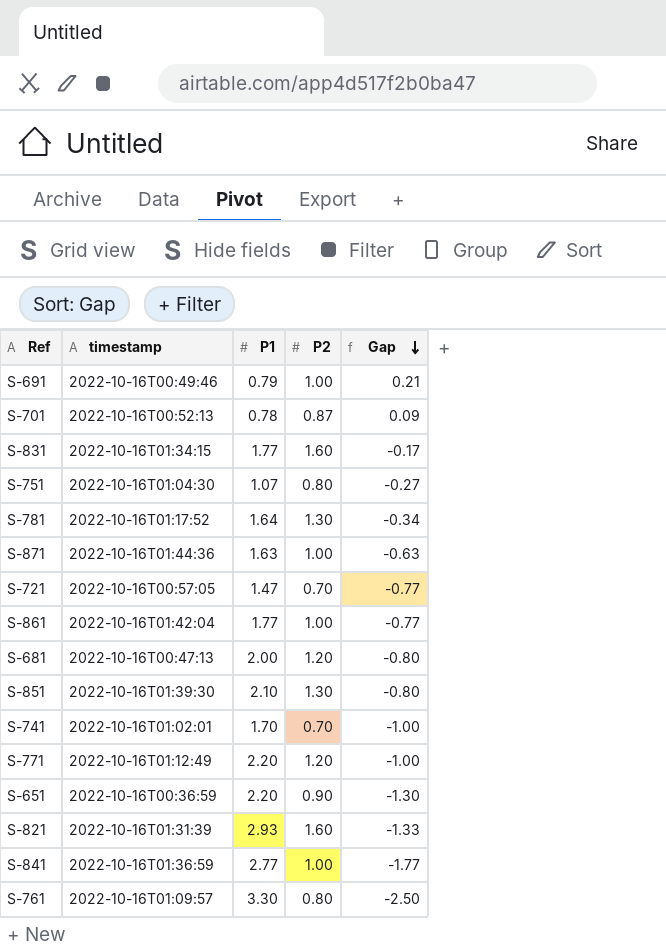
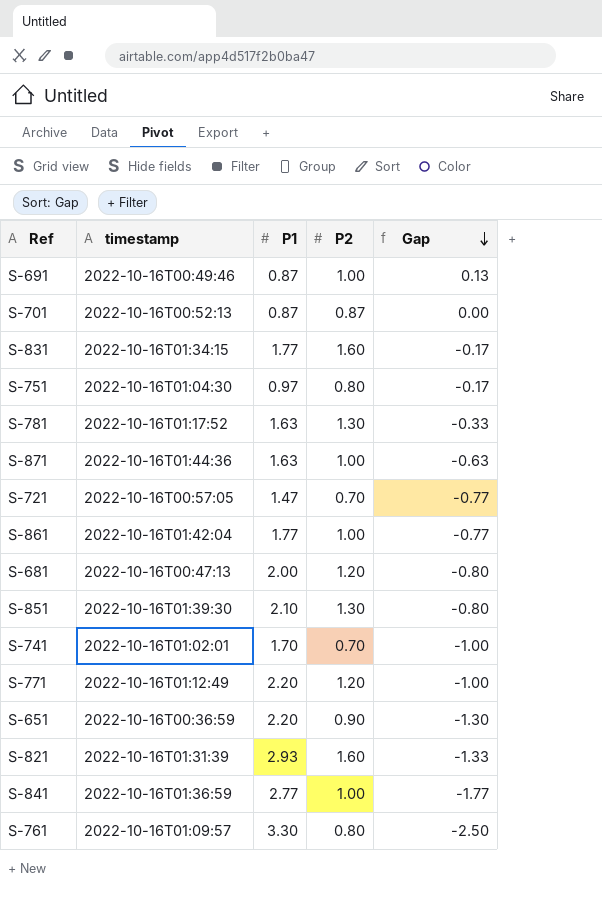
S-691 | P1: 0.79 -> 0.87
S-691 | Gap: 0.21 -> 0.13
S-701 | P1: 0.78 -> 0.87
S-701 | Gap: 0.09 -> 0.00
S-751 | P1: 1.07 -> 0.97
S-751 | Gap: -0.27 -> -0.17
S-781 | P1: 1.64 -> 1.63
S-781 | Gap: -0.34 -> -0.33

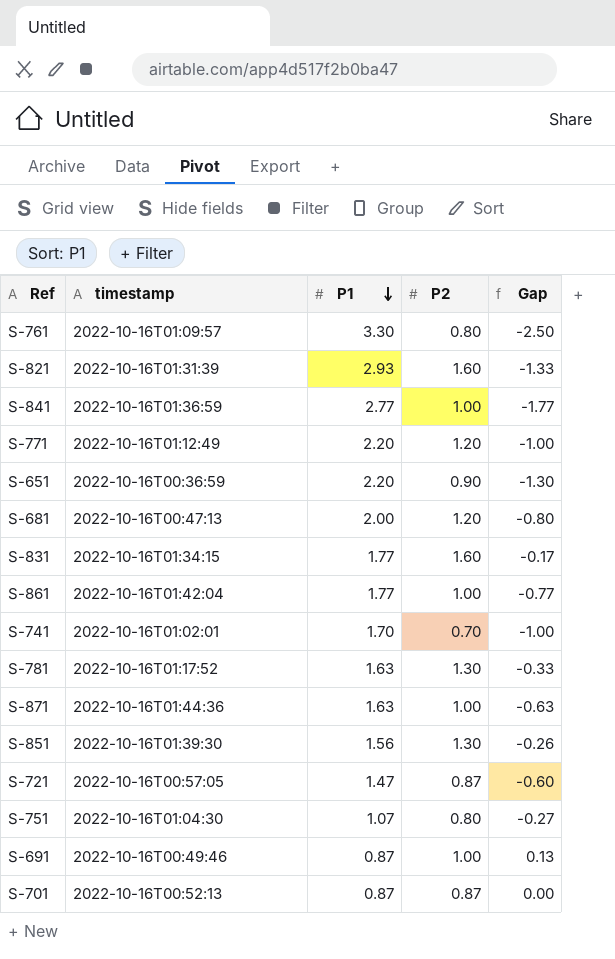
row order: Gap descending -> P1 descending
S-851 | P1: 2.10 -> 1.56
S-851 | Gap: -0.80 -> -0.26
S-721 | P2: 0.70 -> 0.87
S-721 | Gap: -0.77 -> -0.60
S-751 | P1: 0.97 -> 1.07
S-751 | Gap: -0.17 -> -0.27

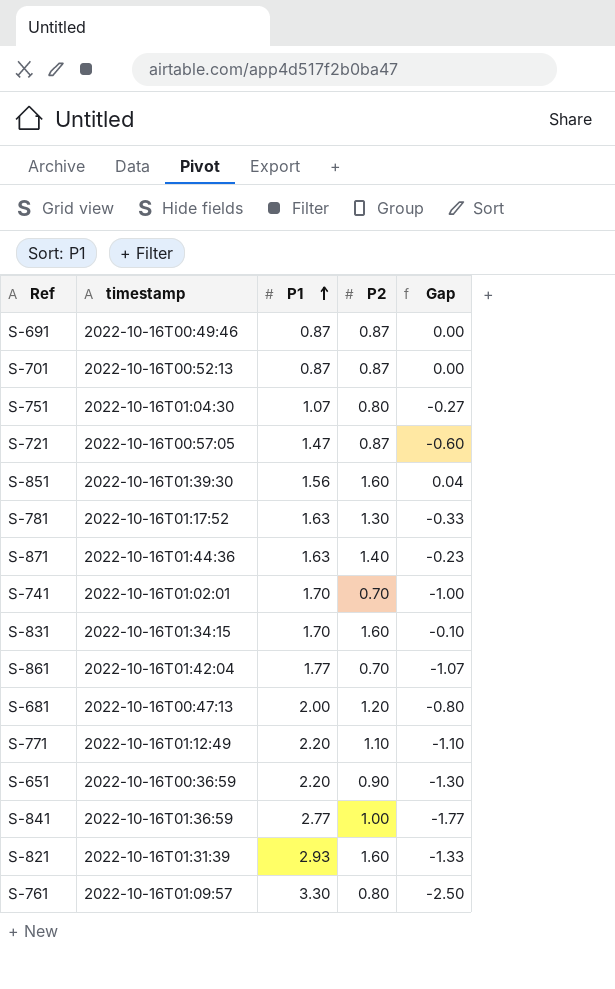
row order: P1 descending -> P1 ascending
S-691 | P2: 1.00 -> 0.87
S-691 | Gap: 0.13 -> 0.00
S-851 | P2: 1.30 -> 1.60
S-851 | Gap: -0.26 -> 0.04
S-871 | P2: 1.00 -> 1.40
S-871 | Gap: -0.63 -> -0.23
S-831 | P1: 1.77 -> 1.70
S-831 | Gap: -0.17 -> -0.10
S-861 | P2: 1.00 -> 0.70
S-861 | Gap: -0.77 -> -1.07
S-771 | P2: 1.20 -> 1.10
S-771 | Gap: -1.00 -> -1.10

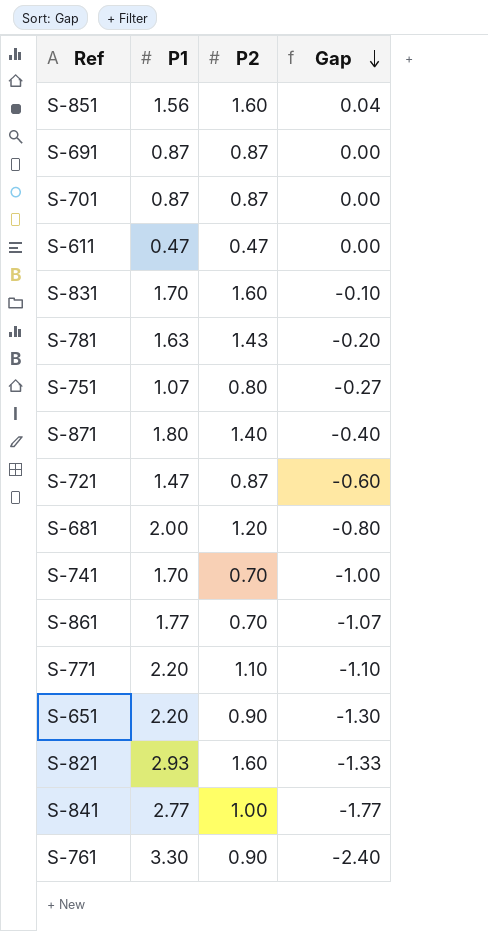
row order: P1 ascending -> Gap descending
column timestamp | position: 2 -> none
row S-611: none -> 0.47 | 0.47 | 0.00
S-781 | P2: 1.30 -> 1.43
S-781 | Gap: -0.33 -> -0.20
S-871 | P1: 1.63 -> 1.80
S-871 | Gap: -0.23 -> -0.40
S-761 | P2: 0.80 -> 0.90
S-761 | Gap: -2.50 -> -2.40

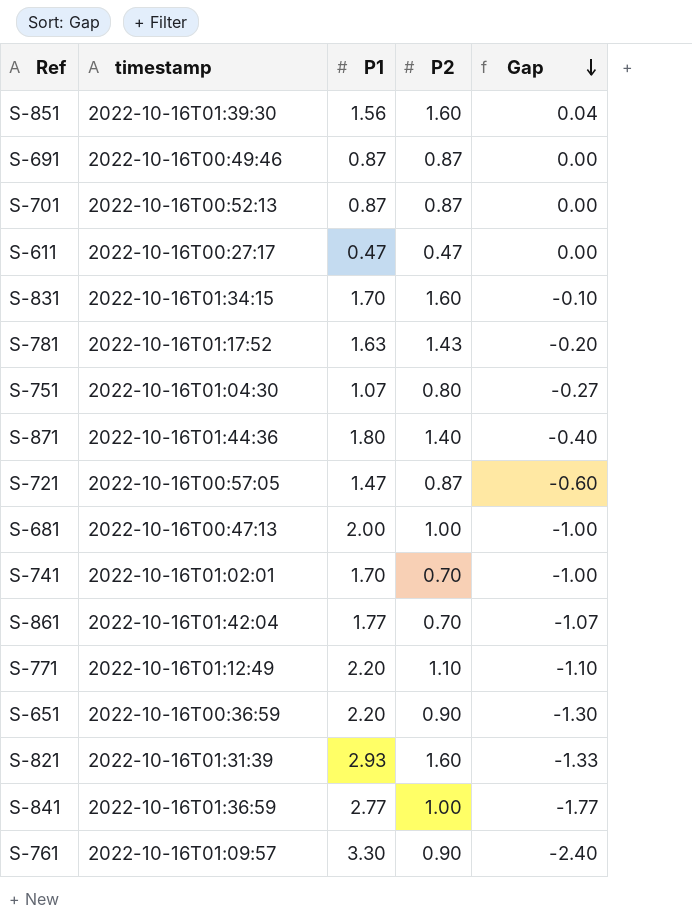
column timestamp | position: none -> 2
S-681 | P2: 1.20 -> 1.00
S-681 | Gap: -0.80 -> -1.00

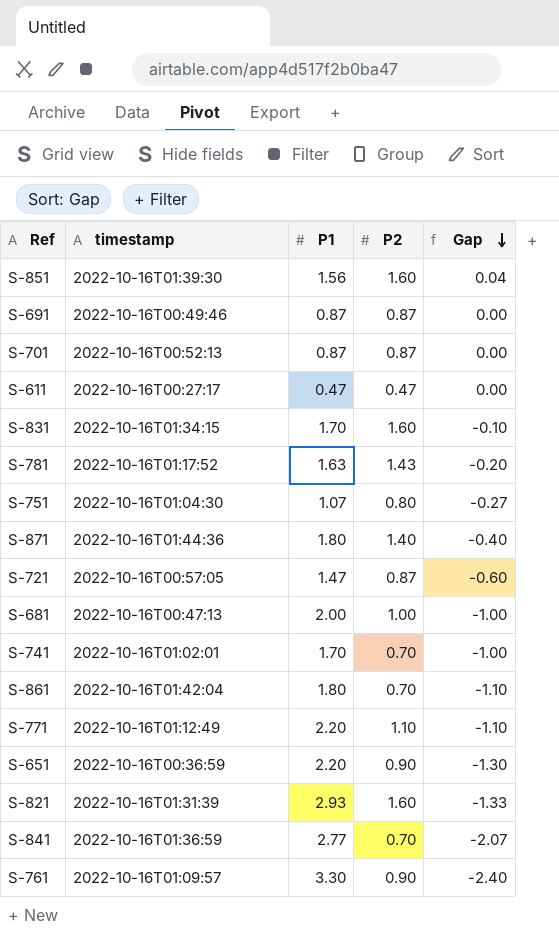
S-861 | P1: 1.77 -> 1.80
S-861 | Gap: -1.07 -> -1.10
S-841 | P2: 1.00 -> 0.70
S-841 | Gap: -1.77 -> -2.07

